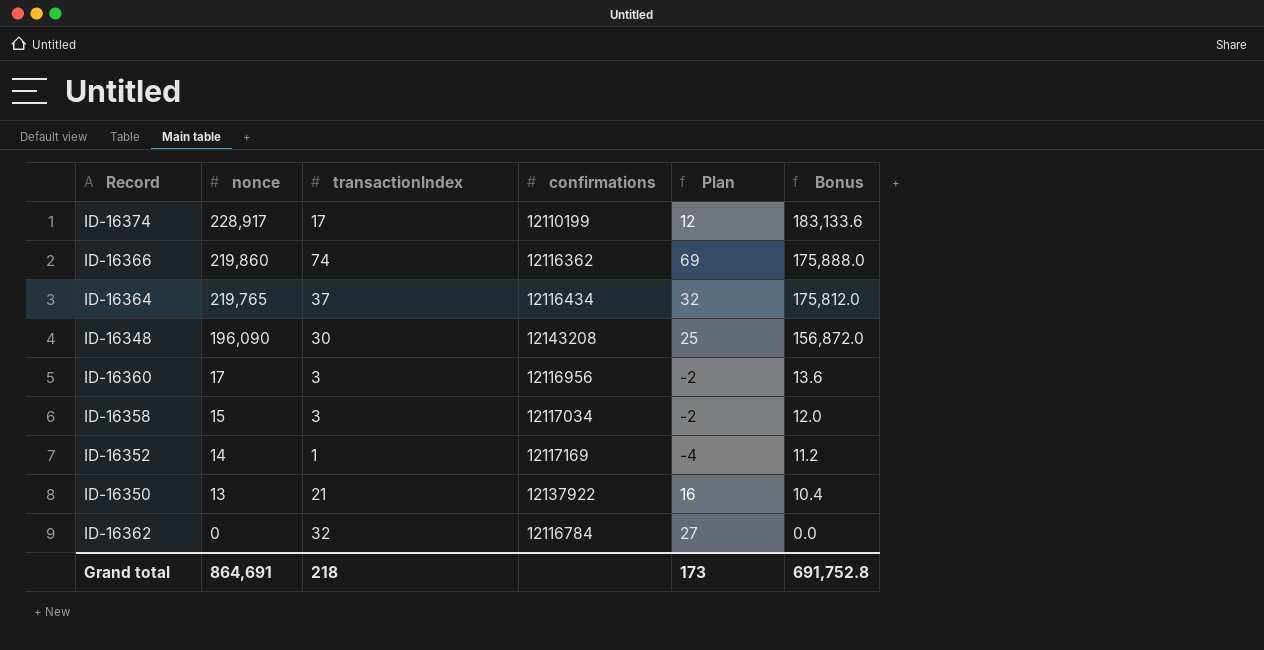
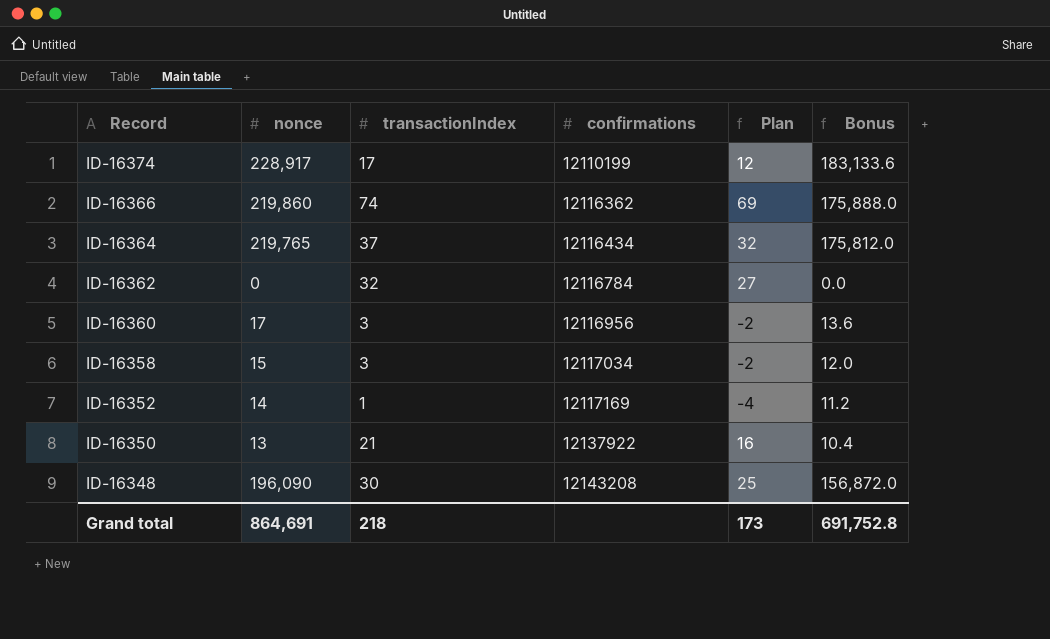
row order: nonce descending -> Record descending

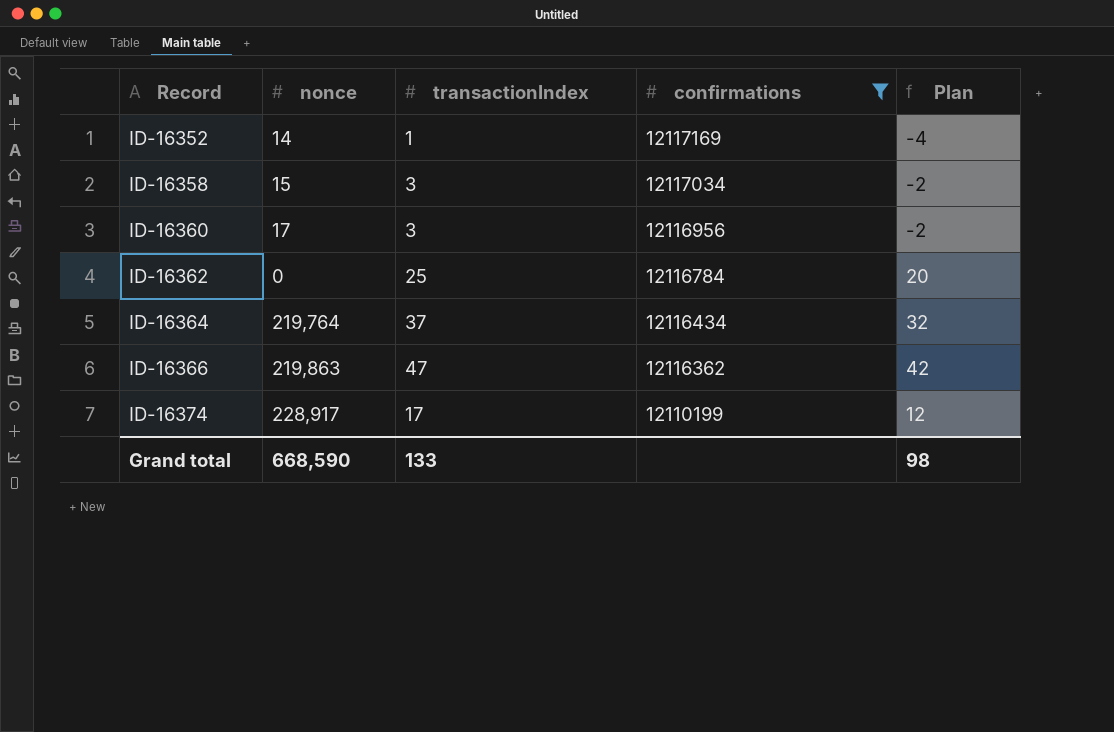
filter: none -> confirmations <= 12117169
row order: Record descending -> Record ascending
column Bonus | formula: [nonce] * 0.8 -> none
ID-16362 | transactionIndex: 32 -> 25
ID-16362 | Plan: 27 -> 20
ID-16364 | nonce: 219,765 -> 219,764
ID-16366 | nonce: 219,860 -> 219,863
ID-16366 | transactionIndex: 74 -> 47
ID-16366 | Plan: 69 -> 42
Grand total | nonce: 864,691 -> 668,590
Grand total | transactionIndex: 218 -> 133
Grand total | Plan: 173 -> 98

